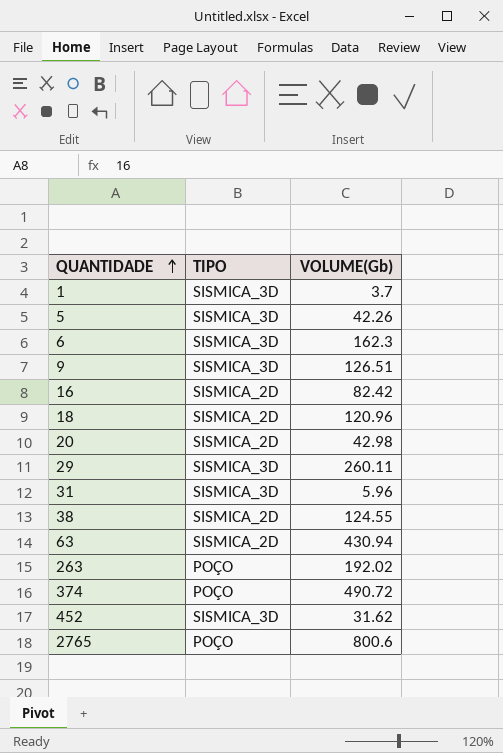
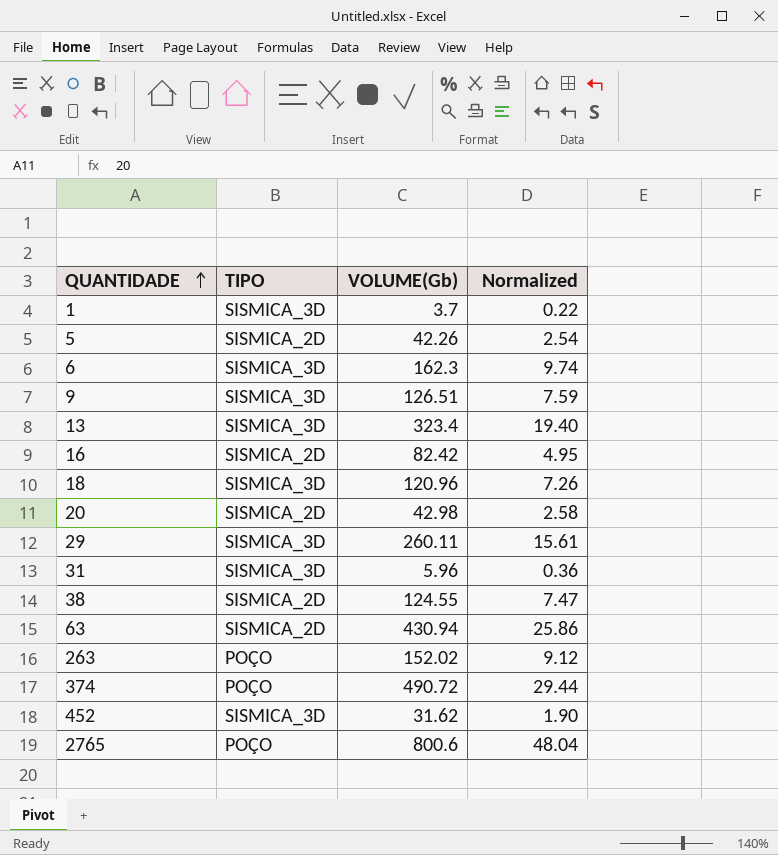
column Normalized | formula: none -> [VOLUME(Gb)] * 0.06
5 | TIPO: SISMICA_3D -> SISMICA_2D
row 13: none -> SISMICA_3D | 323.4 | 19.40
18 | TIPO: SISMICA_2D -> SISMICA_3D
263 | VOLUME(Gb): 192.02 -> 152.02

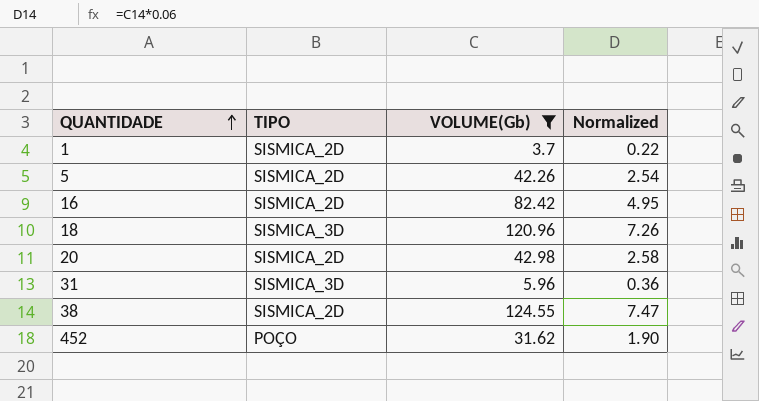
filter: none -> VOLUME(Gb) <= 124.55
1 | TIPO: SISMICA_3D -> SISMICA_2D
452 | TIPO: SISMICA_3D -> POÇO

